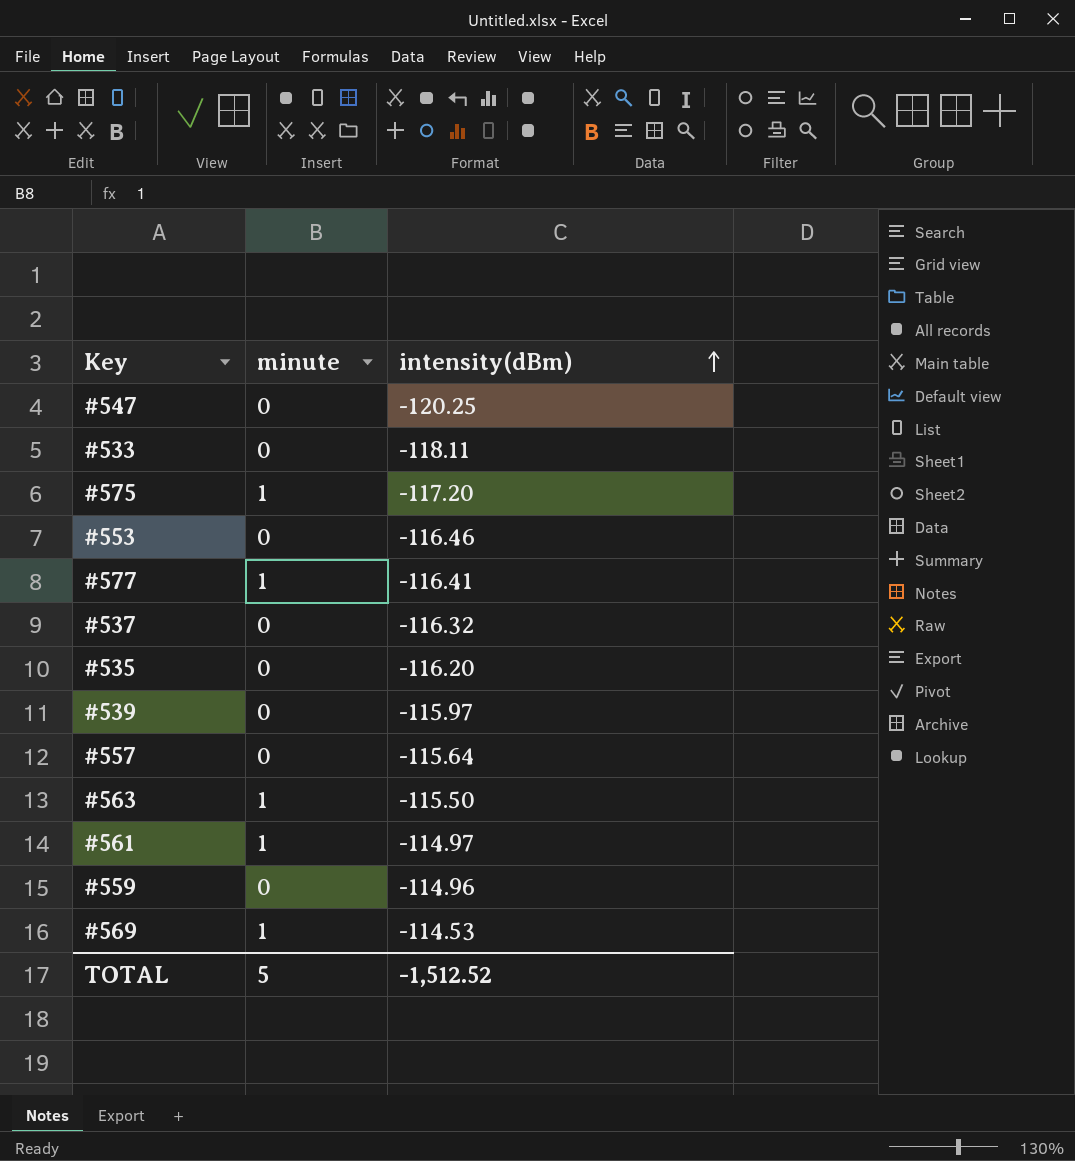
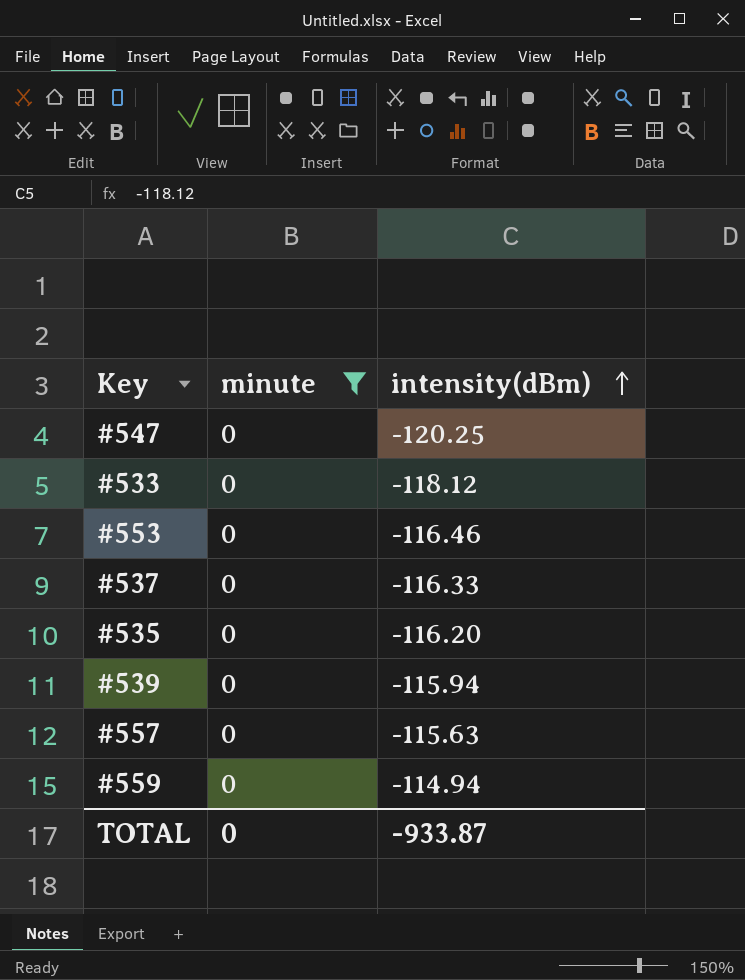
filter: none -> minute = 0
#533 | intensity(dBm): -118.11 -> -118.12
#537 | intensity(dBm): -116.32 -> -116.33
#539 | intensity(dBm): -115.97 -> -115.94
#557 | intensity(dBm): -115.64 -> -115.63
#559 | intensity(dBm): -114.96 -> -114.94
TOTAL | minute: 5 -> 0
TOTAL | intensity(dBm): -1,512.52 -> -933.87

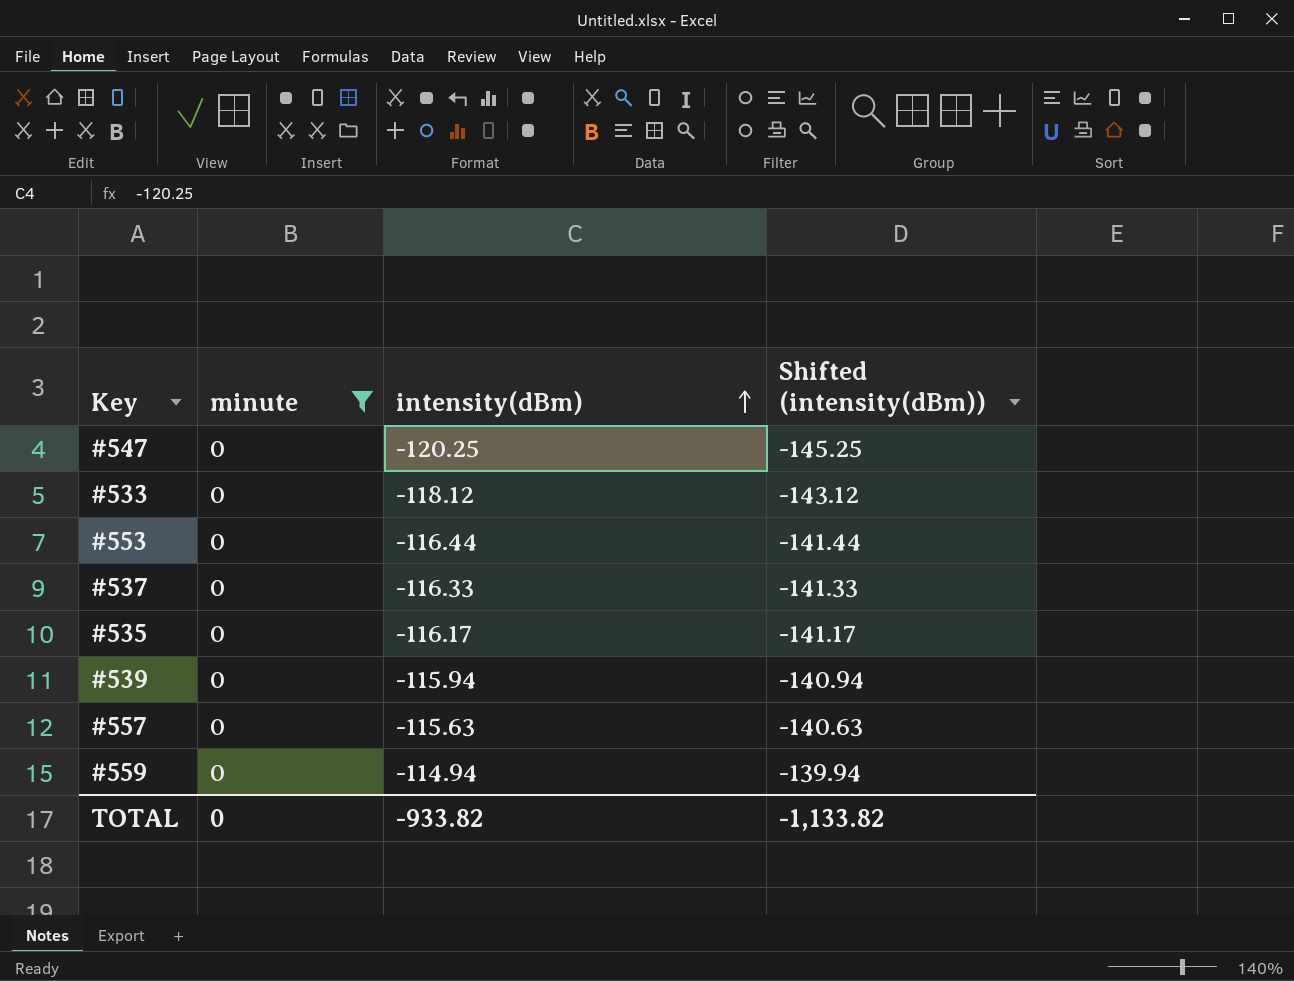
column Shifted (intensity(dBm)) | formula: none -> [intensity(dBm)] - 25
#553 | intensity(dBm): -116.46 -> -116.44
#535 | intensity(dBm): -116.20 -> -116.17
TOTAL | intensity(dBm): -933.87 -> -933.82

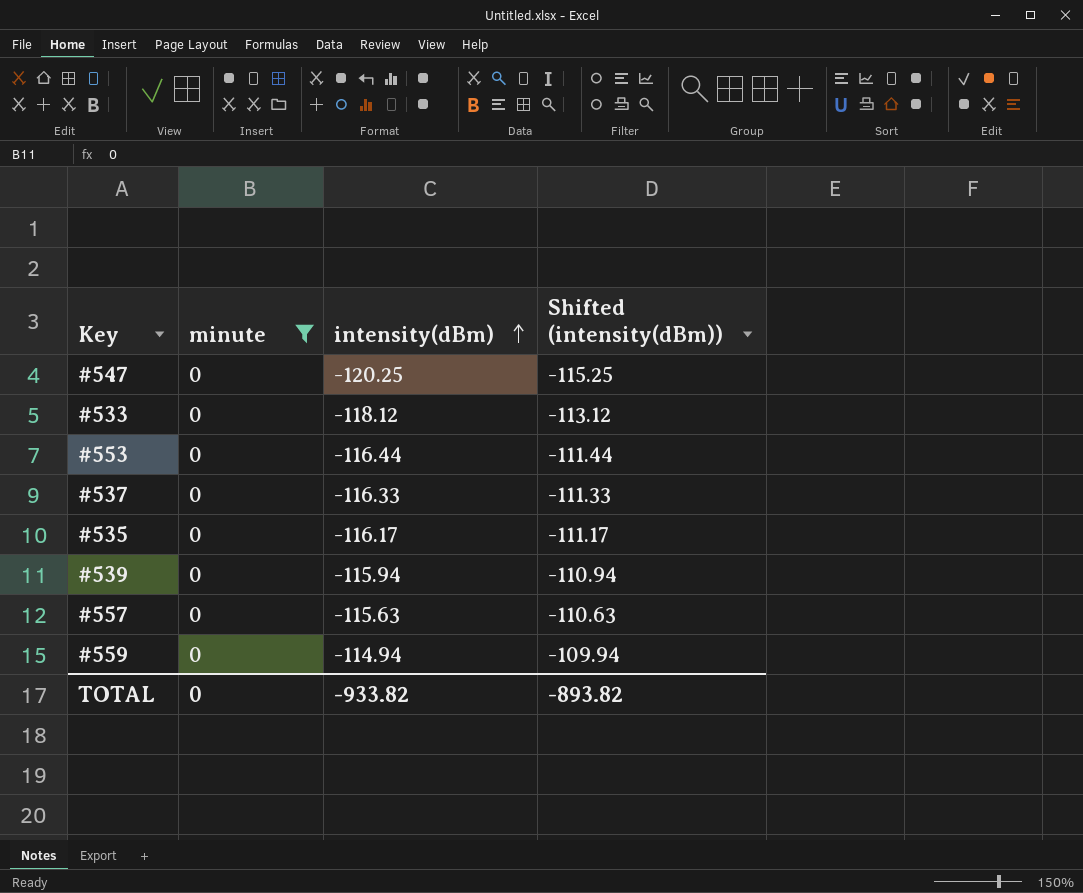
column Shifted (intensity(dBm)) | formula: [intensity(dBm)] - 25 -> [intensity(dBm)] + 5
TOTAL | Shifted (intensity(dBm)): -1,133.82 -> -893.82

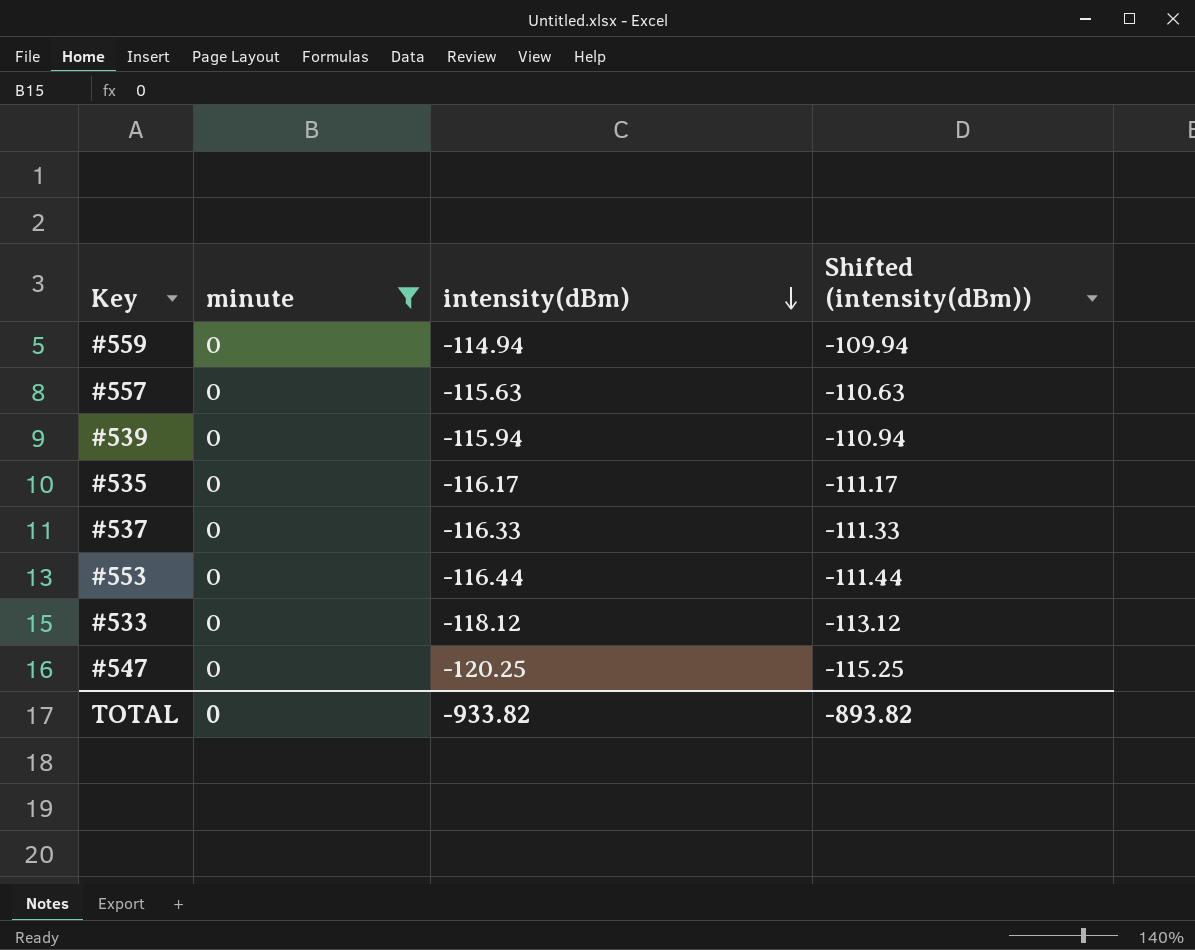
row order: intensity(dBm) ascending -> intensity(dBm) descending

